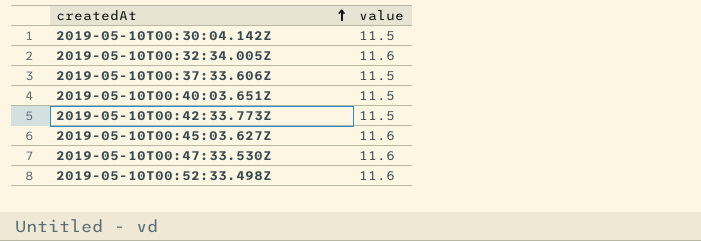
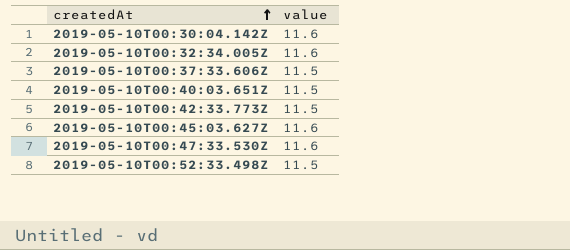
2019-05-10T00:30:04.142Z | value: 11.5 -> 11.6
2019-05-10T00:52:33.498Z | value: 11.6 -> 11.5

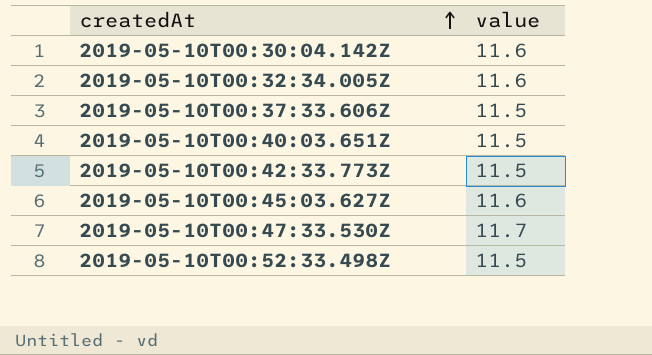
2019-05-10T00:47:33.530Z | value: 11.6 -> 11.7

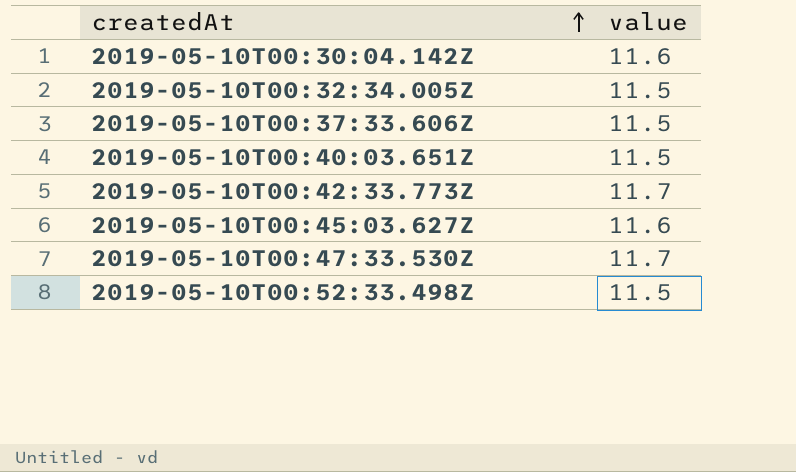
2019-05-10T00:32:34.005Z | value: 11.6 -> 11.5
2019-05-10T00:42:33.773Z | value: 11.5 -> 11.7

